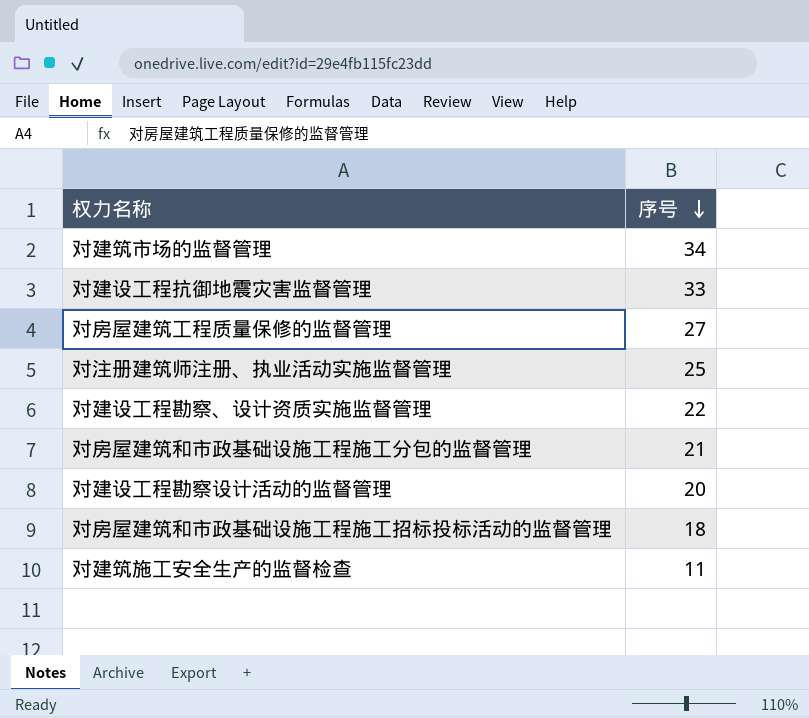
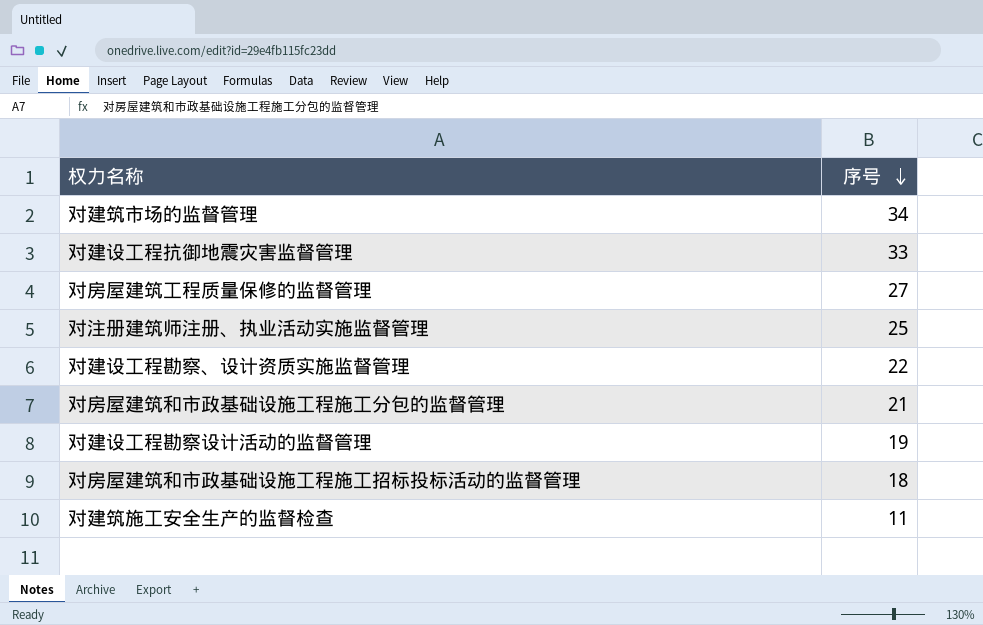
对建设工程勘察设计活动的监督管理 | 序号: 20 -> 19

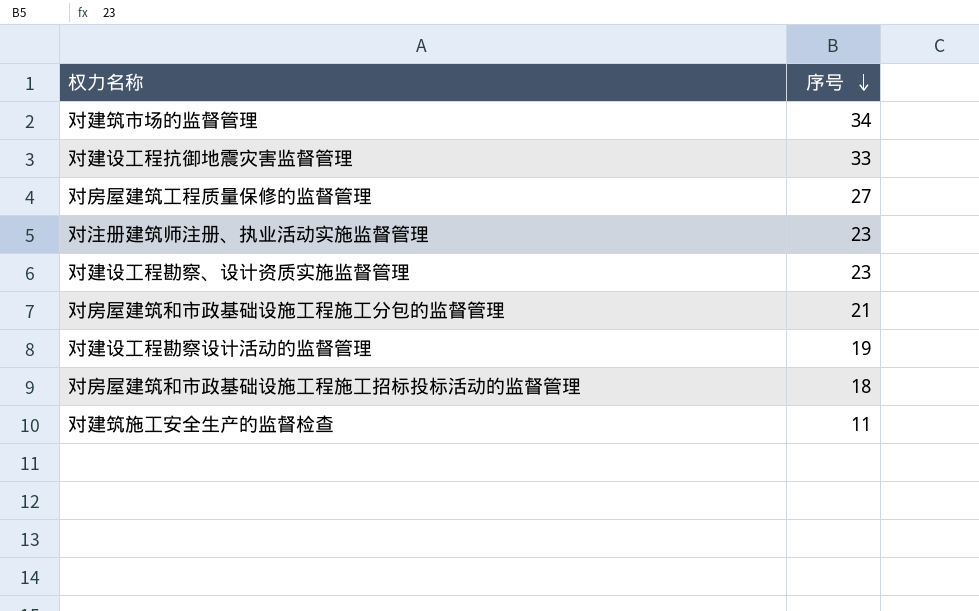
对注册建筑师注册、执业活动实施监督管理 | 序号: 25 -> 23
对建设工程勘察、设计资质实施监督管理 | 序号: 22 -> 23

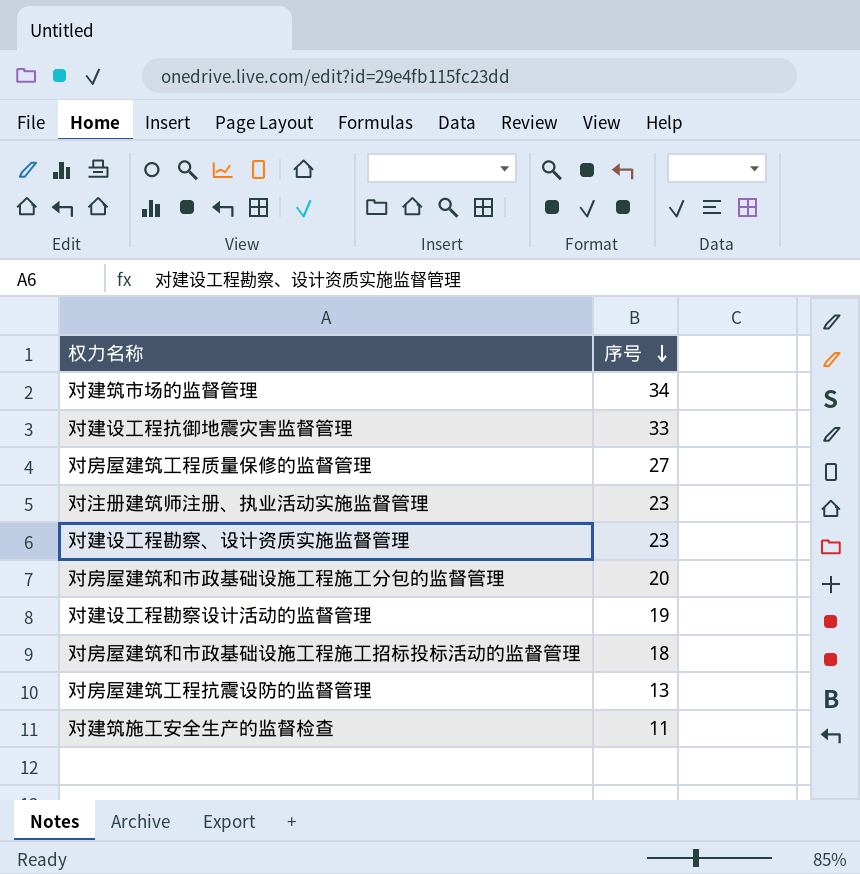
对房屋建筑和市政基础设施工程施工分包的监督管理 | 序号: 21 -> 20
row 对房屋建筑工程抗震设防的监督管理: none -> 13

